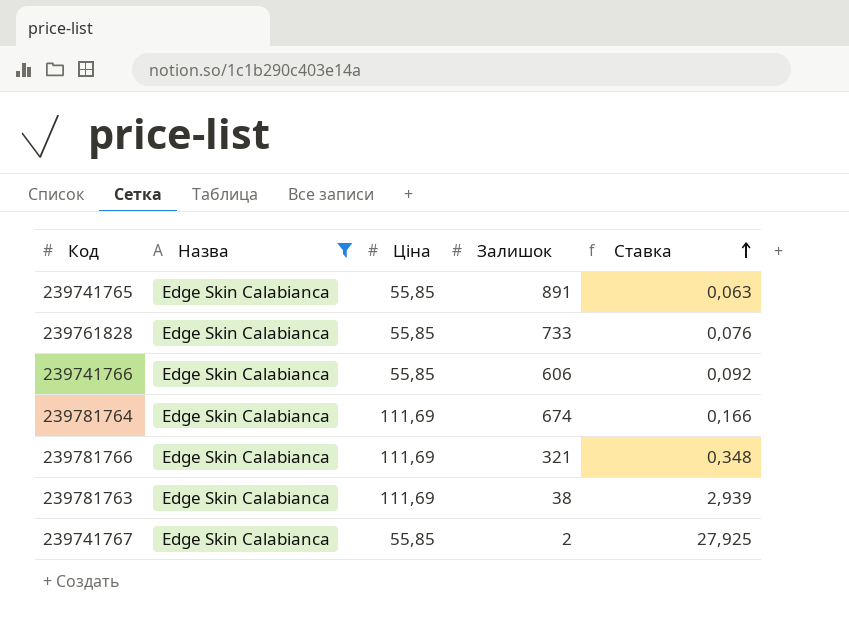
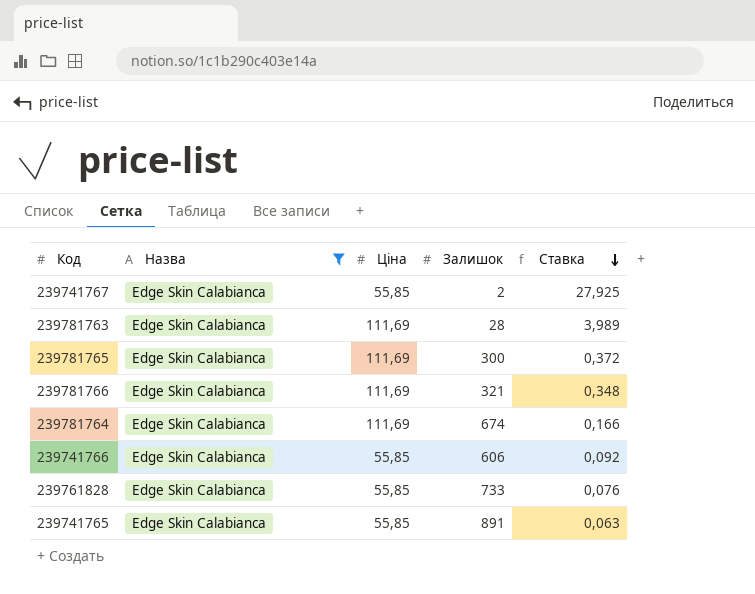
row order: Ставка ascending -> Ставка descending
239781763 | Залишок: 38 -> 28
239781763 | Ставка: 2,939 -> 3,989
row 239781765: none -> Edge Skin Calabianca | 111,69 | 300 | 0,372

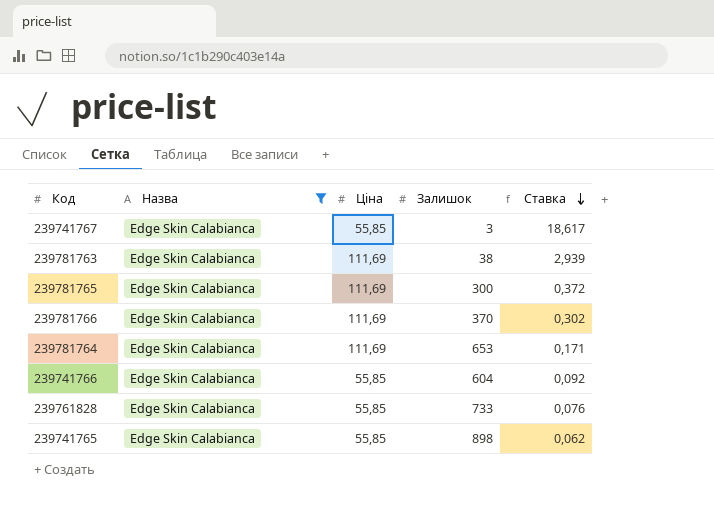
239741767 | Залишок: 2 -> 3
239741767 | Ставка: 27,925 -> 18,617
239781763 | Залишок: 28 -> 38
239781763 | Ставка: 3,989 -> 2,939
239781766 | Залишок: 321 -> 370
239781766 | Ставка: 0,348 -> 0,302
239781764 | Залишок: 674 -> 653
239781764 | Ставка: 0,166 -> 0,171
239741766 | Залишок: 606 -> 604
239741765 | Залишок: 891 -> 898
239741765 | Ставка: 0,063 -> 0,062

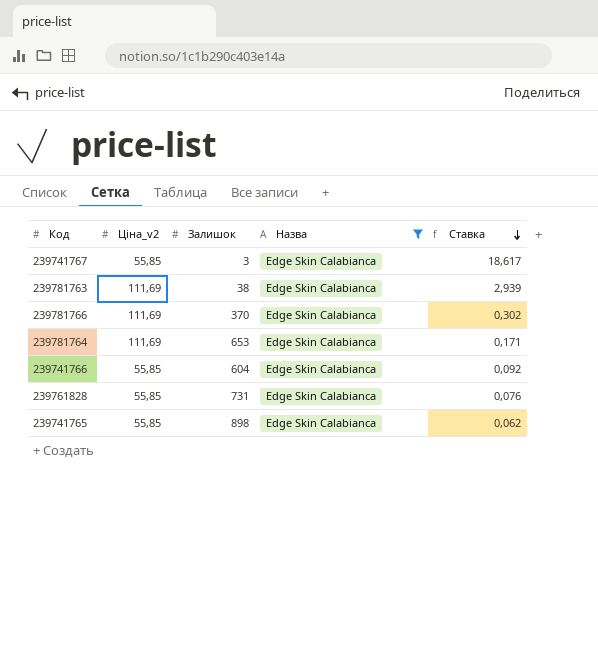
column name: Ціна -> Ціна_v2
column Назва | position: 2 -> 4
row 239781765: Edge Skin Calabianca | 111,69 | 300 | 0,372 -> none
239761828 | Залишок: 733 -> 731

